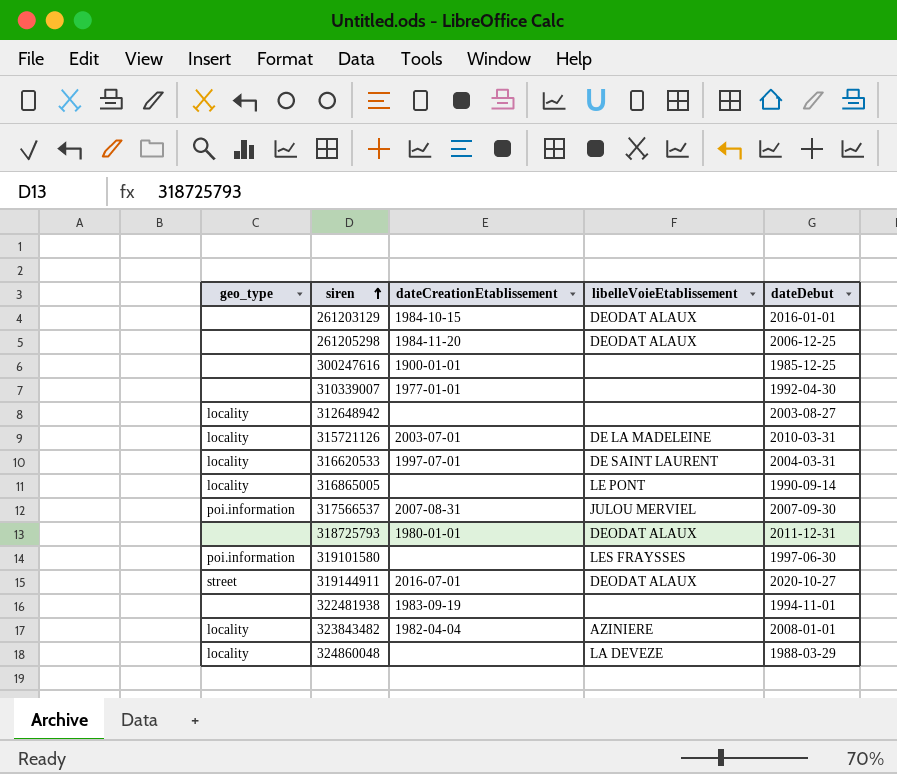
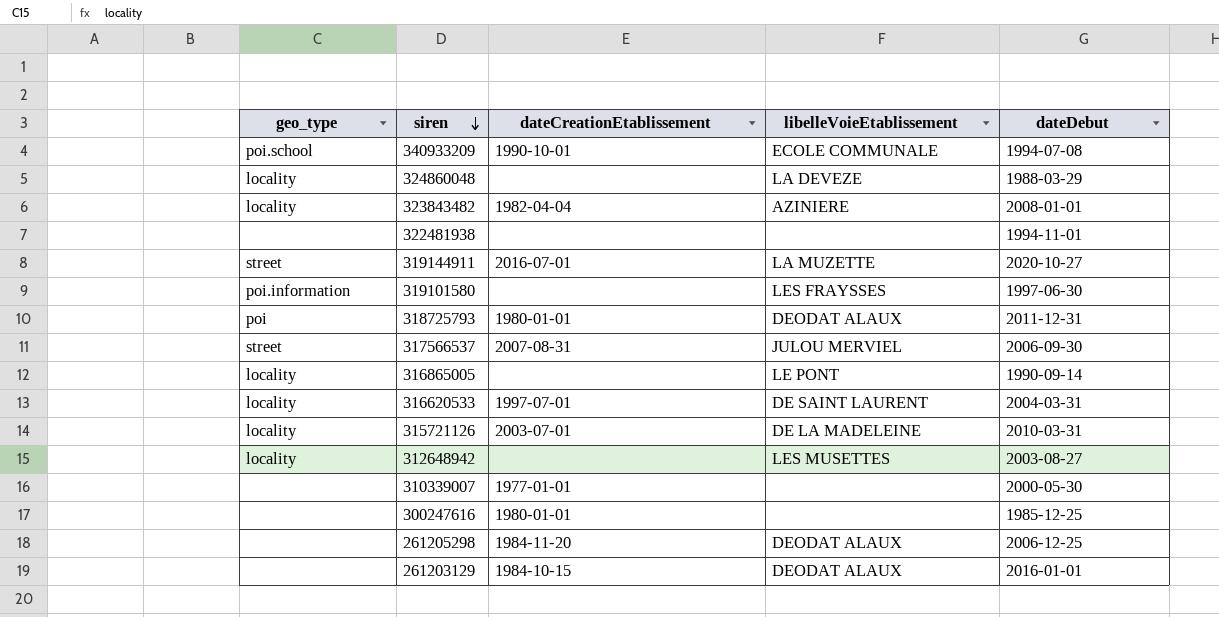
row order: siren ascending -> siren descending
row 340933209: none -> poi.school | 1990-10-01 | ECOLE COMMUNALE | 1994-07-08
322481938 | dateCreationEtablissement: 1983-09-19 -> none
319144911 | libelleVoieEtablissement: DEODAT ALAUX -> LA MUZETTE
318725793 | geo_type: none -> poi
317566537 | geo_type: poi.information -> street
317566537 | dateDebut: 2007-09-30 -> 2006-09-30
312648942 | libelleVoieEtablissement: none -> LES MUSETTES
310339007 | dateDebut: 1992-04-30 -> 2000-05-30
300247616 | dateCreationEtablissement: 1900-01-01 -> 1980-01-01

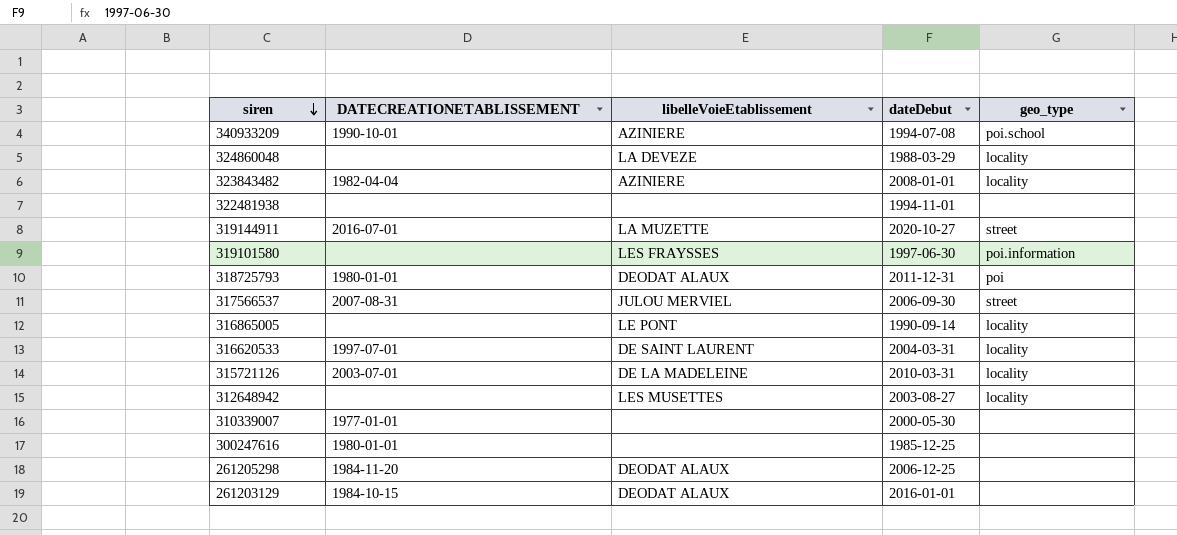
column name: dateCreationEtablissement -> DATECREATIONETABLISSEMENT
column geo_type | position: 1 -> 5
340933209 | libelleVoieEtablissement: ECOLE COMMUNALE -> AZINIERE

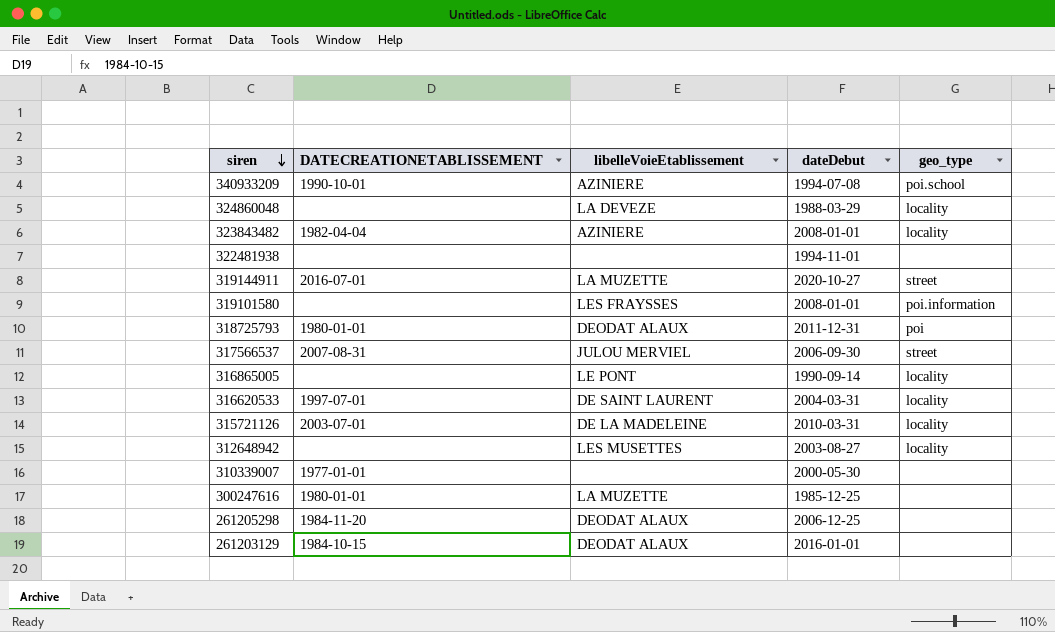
319101580 | dateDebut: 1997-06-30 -> 2008-01-01
300247616 | libelleVoieEtablissement: none -> LA MUZETTE

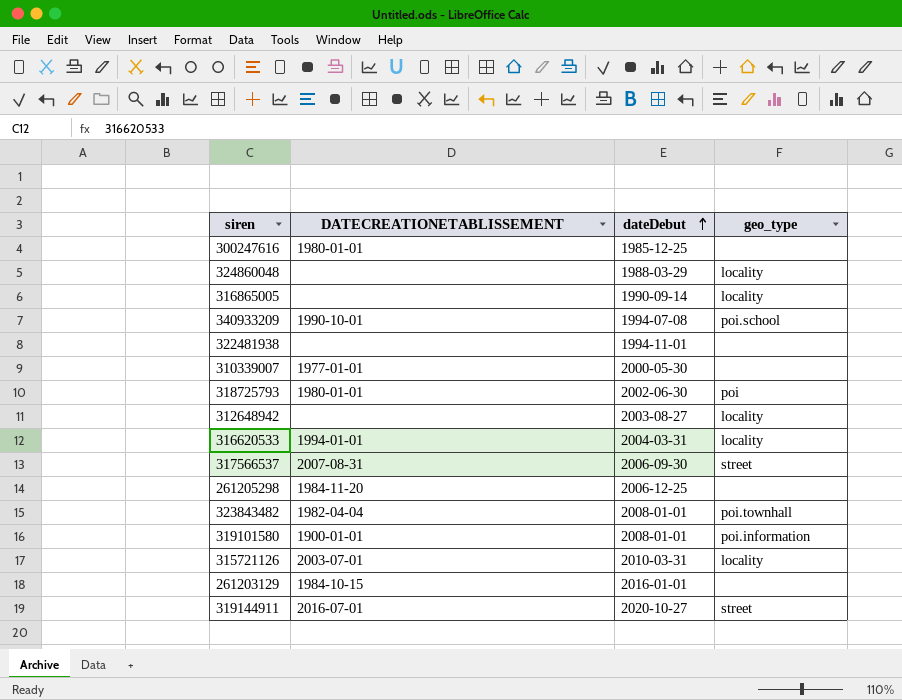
row order: siren descending -> dateDebut ascending
column libelleVoieEtablissement | position: 3 -> none
318725793 | dateDebut: 2011-12-31 -> 2002-06-30
316620533 | DATECREATIONETABLISSEMENT: 1997-07-01 -> 1994-01-01
323843482 | geo_type: locality -> poi.townhall
319101580 | DATECREATIONETABLISSEMENT: none -> 1900-01-01

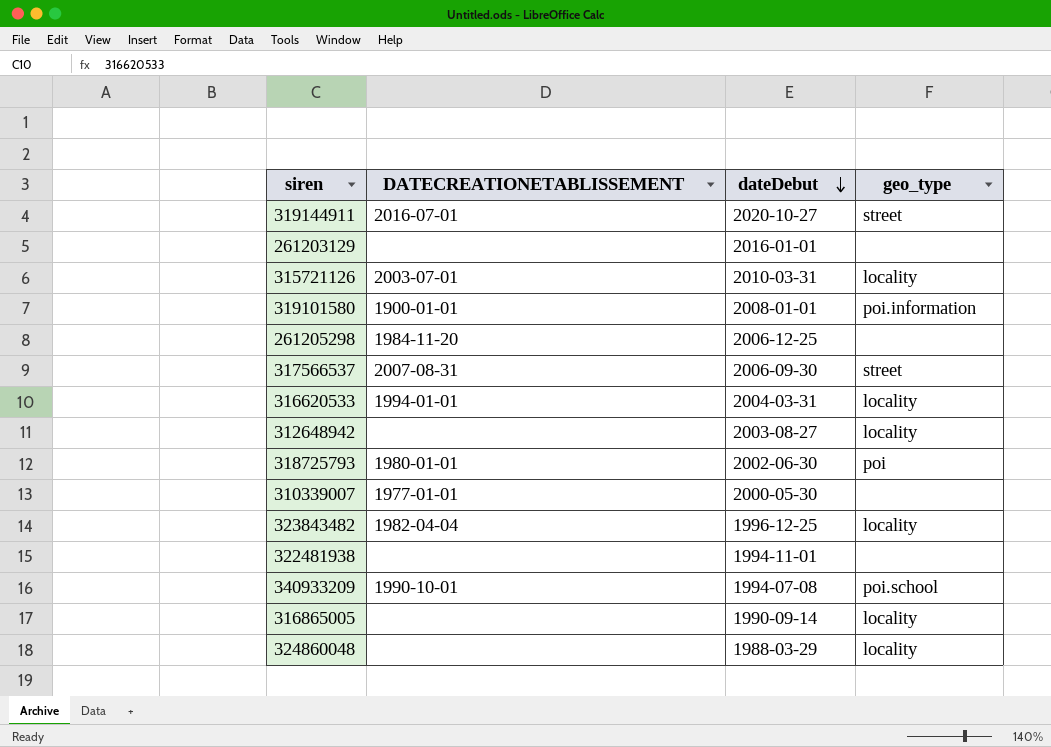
row order: dateDebut ascending -> dateDebut descending
row 300247616: 1980-01-01 | 1985-12-25 | none -> none
261203129 | DATECREATIONETABLISSEMENT: 1984-10-15 -> none
323843482 | dateDebut: 2008-01-01 -> 1996-12-25
323843482 | geo_type: poi.townhall -> locality

